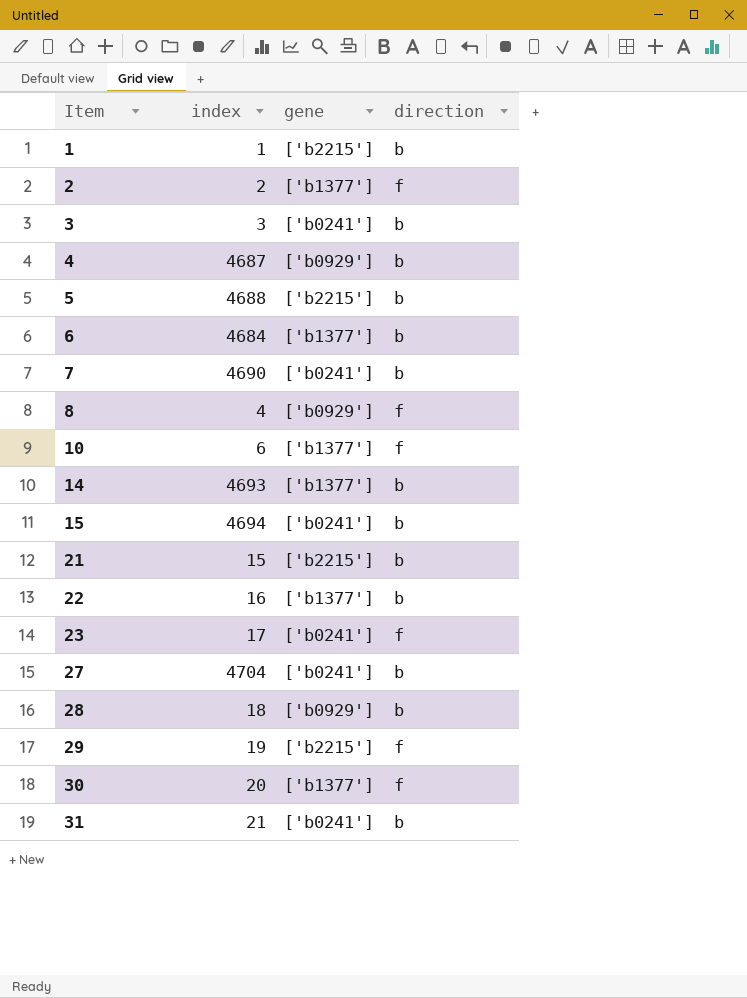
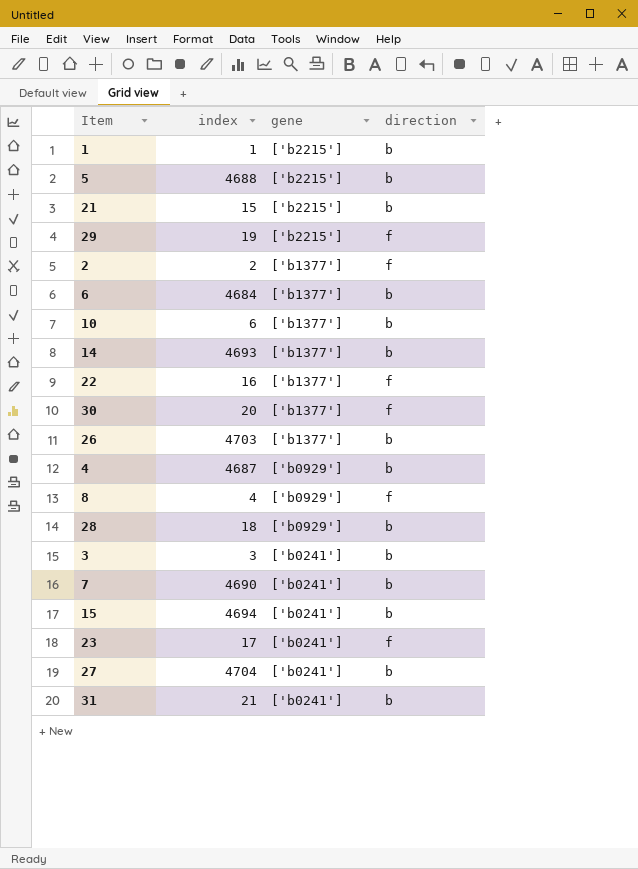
row order: Item ascending -> gene descending
10 | direction: f -> b
22 | direction: b -> f
row 26: none -> 4703 | ['b1377'] | b

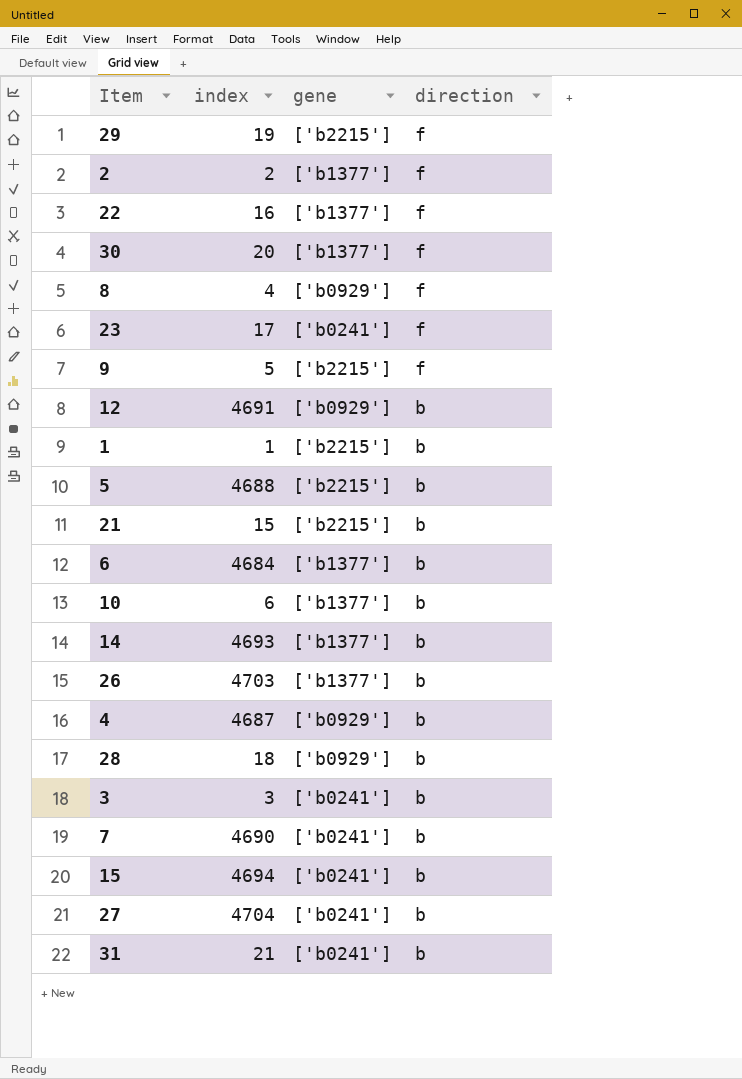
row order: gene descending -> direction descending
row 9: none -> 5 | ['b2215'] | f
row 12: none -> 4691 | ['b0929'] | b

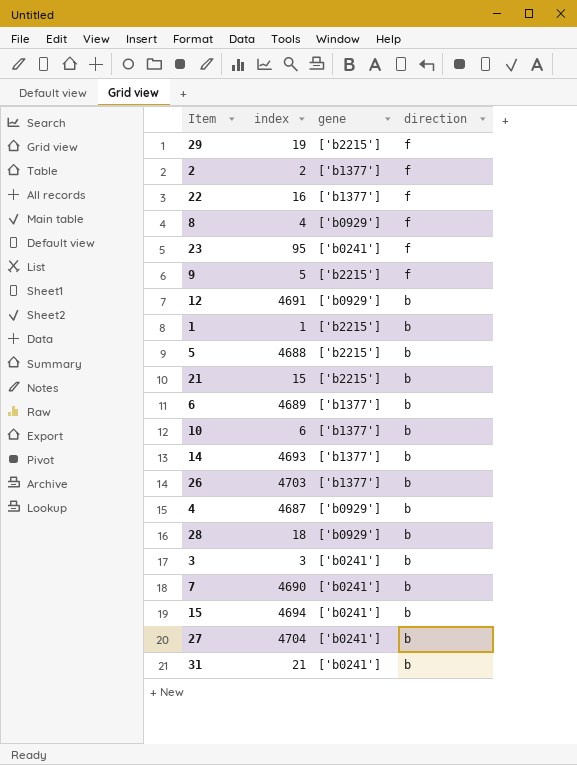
row 30: 20 | ['b1377'] | f -> none
23 | index: 17 -> 95
6 | index: 4684 -> 4689

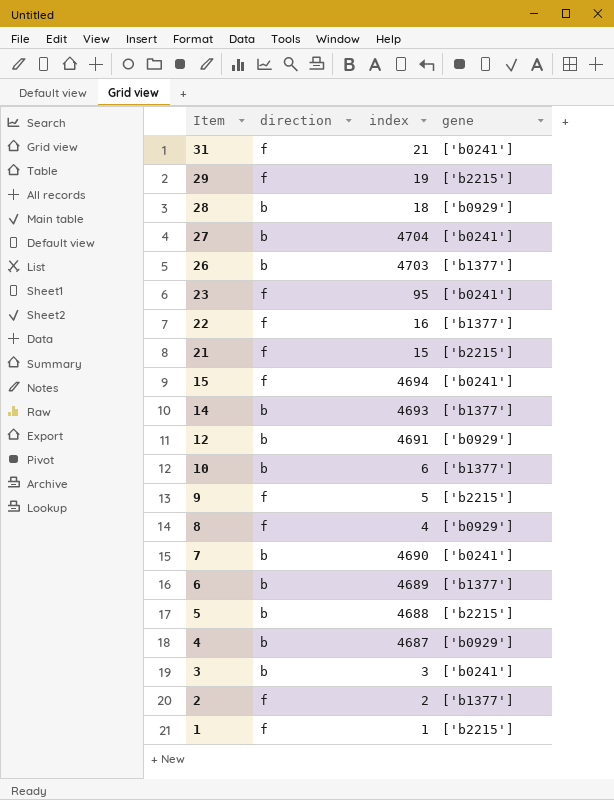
row order: direction descending -> Item descending
column direction | position: 4 -> 2
31 | direction: b -> f
21 | direction: b -> f
15 | direction: b -> f
1 | direction: b -> f

